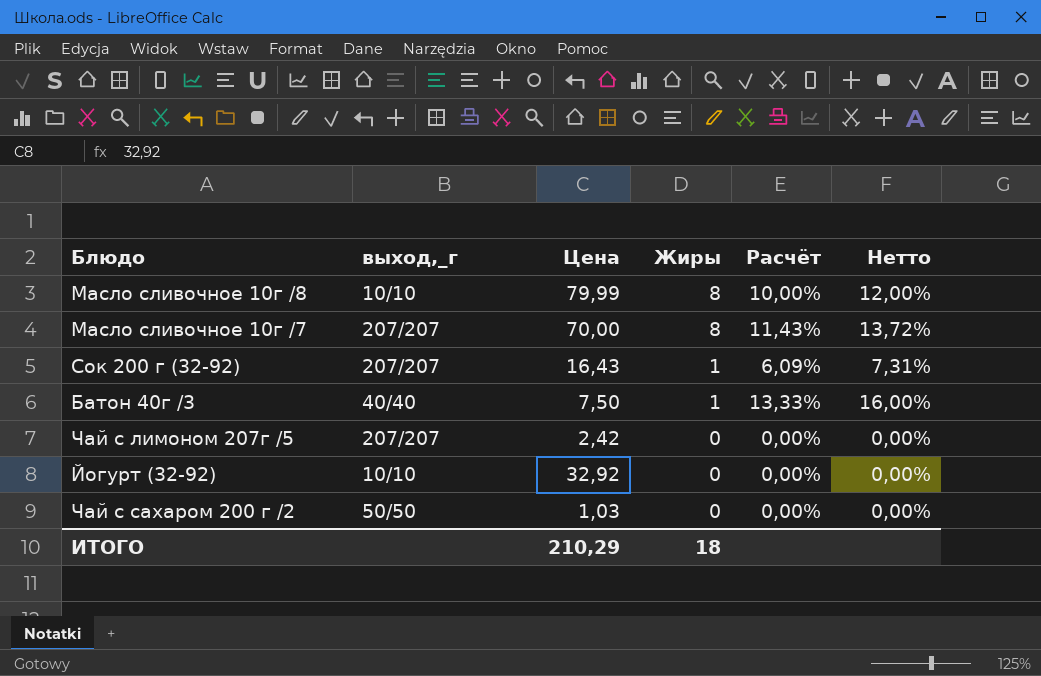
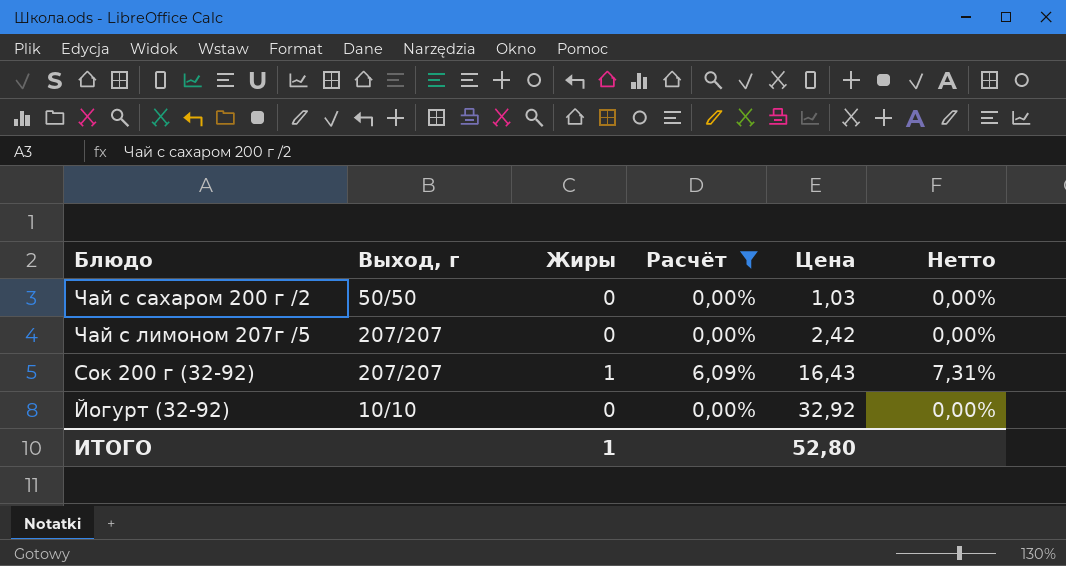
filter: none -> Расчёт <= 6,09%
row order: Жиры descending -> Блюдо descending
column name: выход,_г -> Выход, г
column Цена | position: 3 -> 5
ИТОГО | Жиры: 18 -> 1
ИТОГО | Цена: 210,29 -> 52,80

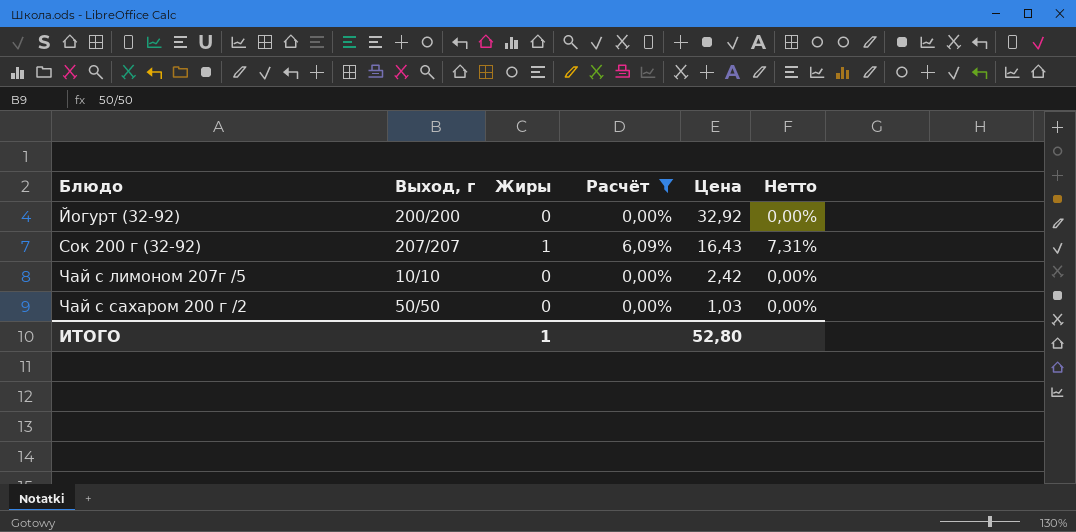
row order: Блюдо descending -> Блюдо ascending
Йогурт (32-92) | Выход, г: 10/10 -> 200/200
Чай с лимоном 207г /5 | Выход, г: 207/207 -> 10/10

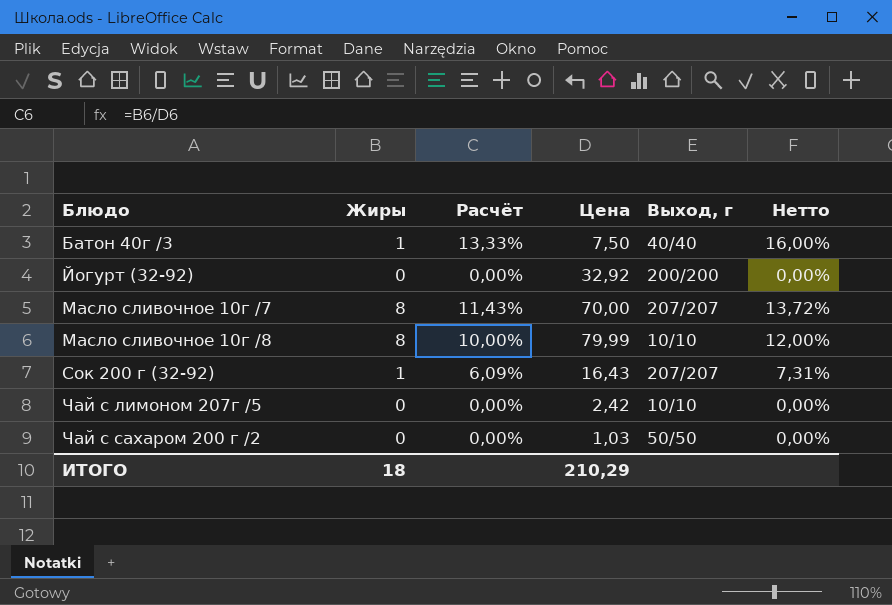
filter: Расчёт <= 6,09% -> none
column Выход, г | position: 2 -> 5
ИТОГО | Жиры: 1 -> 18
ИТОГО | Цена: 52,80 -> 210,29

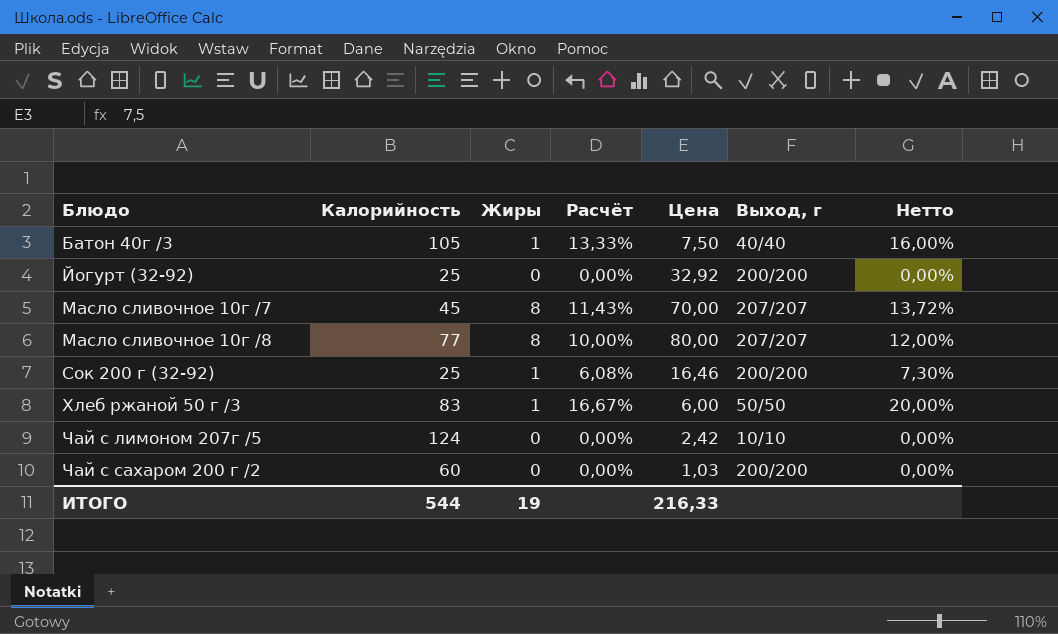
column Калорийность | position: none -> 2
Масло сливочное 10г /8 | Цена: 79,99 -> 80,00
Масло сливочное 10г /8 | Выход, г: 10/10 -> 207/207
Сок 200 г (32-92) | Расчёт: 6,09% -> 6,08%
Сок 200 г (32-92) | Цена: 16,43 -> 16,46
Сок 200 г (32-92) | Выход, г: 207/207 -> 200/200
Сок 200 г (32-92) | Нетто: 7,31% -> 7,30%
row Хлеб ржаной 50 г /3: none -> 83 | 1 | 16,67% | 6,00 | 50/50 | 20,00%
Чай с сахаром 200 г /2 | Выход, г: 50/50 -> 200/200
ИТОГО | Жиры: 18 -> 19
ИТОГО | Цена: 210,29 -> 216,33

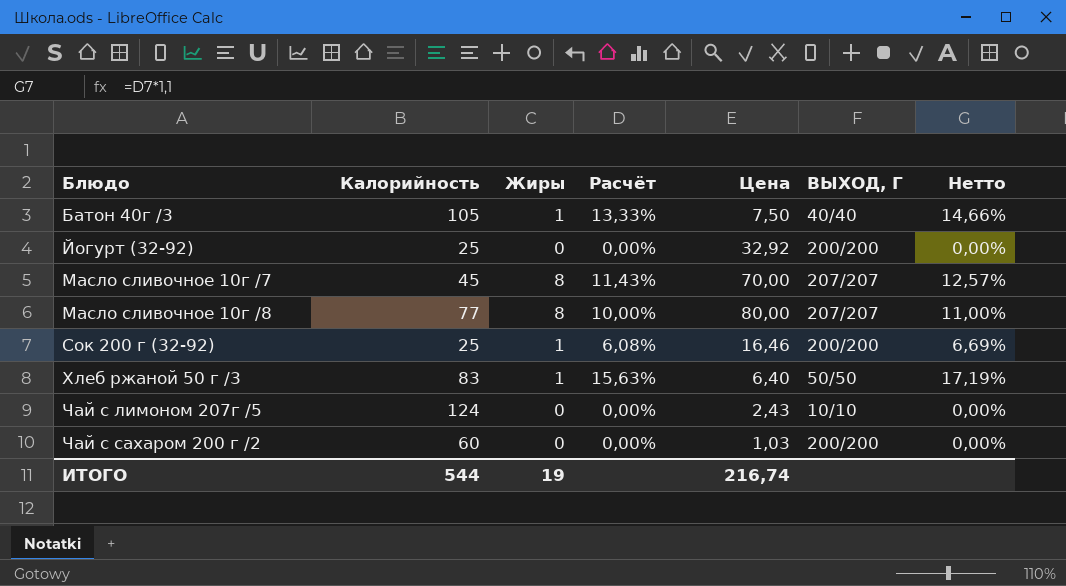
column name: Выход, г -> ВЫХОД, Г
column Нетто | formula: [Расчёт] * 1,2 -> [Расчёт] * 1,1
Хлеб ржаной 50 г /3 | Расчёт: 16,67% -> 15,63%
Хлеб ржаной 50 г /3 | Цена: 6,00 -> 6,40
Чай с лимоном 207г /5 | Цена: 2,42 -> 2,43
ИТОГО | Цена: 216,33 -> 216,74

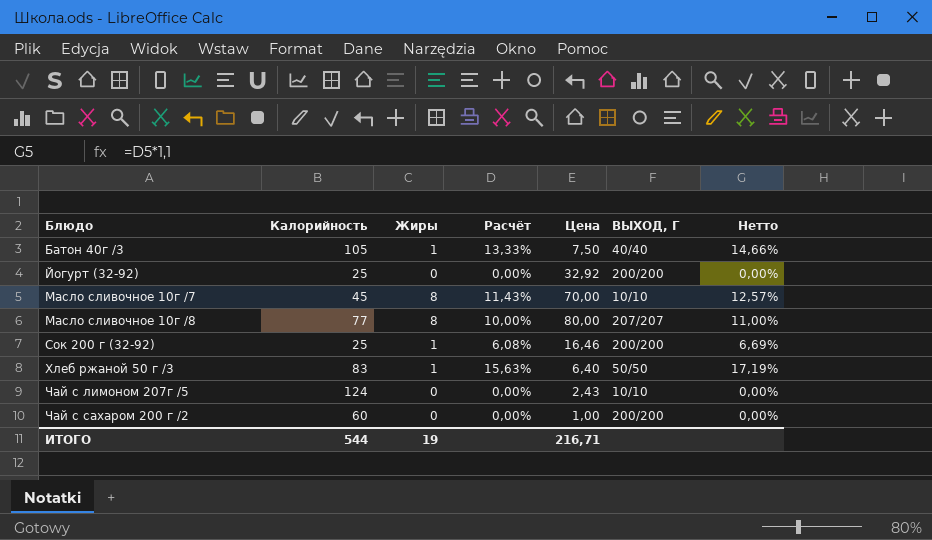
Масло сливочное 10г /7 | ВЫХОД, Г: 207/207 -> 10/10
Чай с сахаром 200 г /2 | Цена: 1,03 -> 1,00
ИТОГО | Цена: 216,74 -> 216,71

